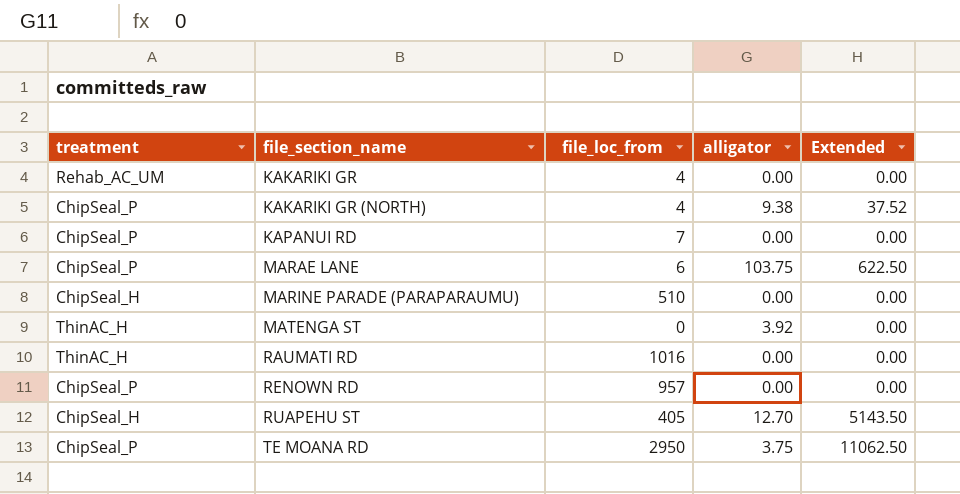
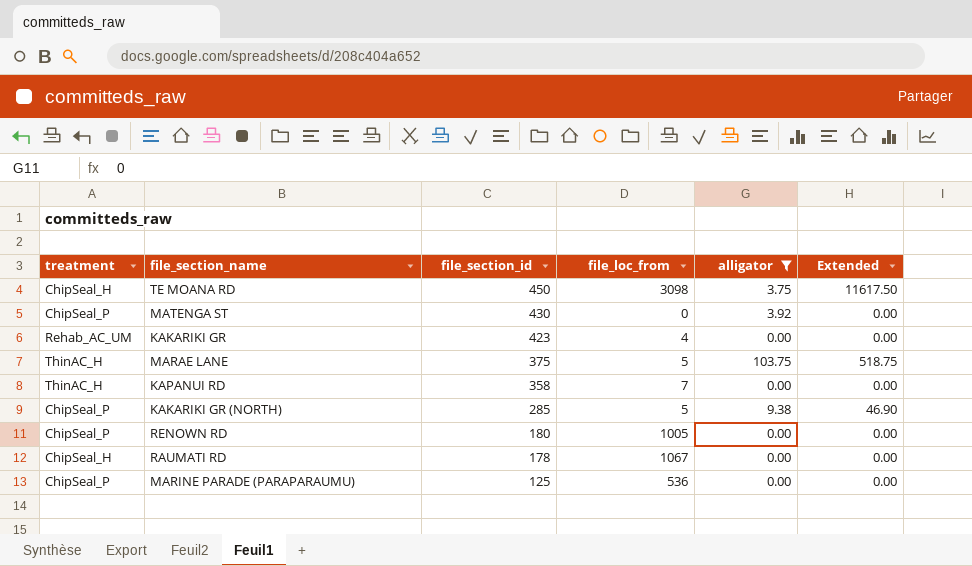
filter: none -> alligator != 12.70
row order: file_section_name ascending -> file_section_id descending
column file_section_id | position: none -> 3
TE MOANA RD | treatment: ChipSeal_P -> ChipSeal_H
TE MOANA RD | file_loc_from: 2950 -> 3098
TE MOANA RD | Extended: 11062.50 -> 11617.50
MATENGA ST | treatment: ThinAC_H -> ChipSeal_P
MARAE LANE | treatment: ChipSeal_P -> ThinAC_H
MARAE LANE | file_loc_from: 6 -> 5
MARAE LANE | Extended: 622.50 -> 518.75
KAPANUI RD | treatment: ChipSeal_P -> ThinAC_H
KAKARIKI GR (NORTH) | file_loc_from: 4 -> 5
KAKARIKI GR (NORTH) | Extended: 37.52 -> 46.90
RENOWN RD | file_loc_from: 957 -> 1005
RAUMATI RD | treatment: ThinAC_H -> ChipSeal_H
RAUMATI RD | file_loc_from: 1016 -> 1067
MARINE PARADE (PARAPARAUMU) | treatment: ChipSeal_H -> ChipSeal_P
MARINE PARADE (PARAPARAUMU) | file_loc_from: 510 -> 536

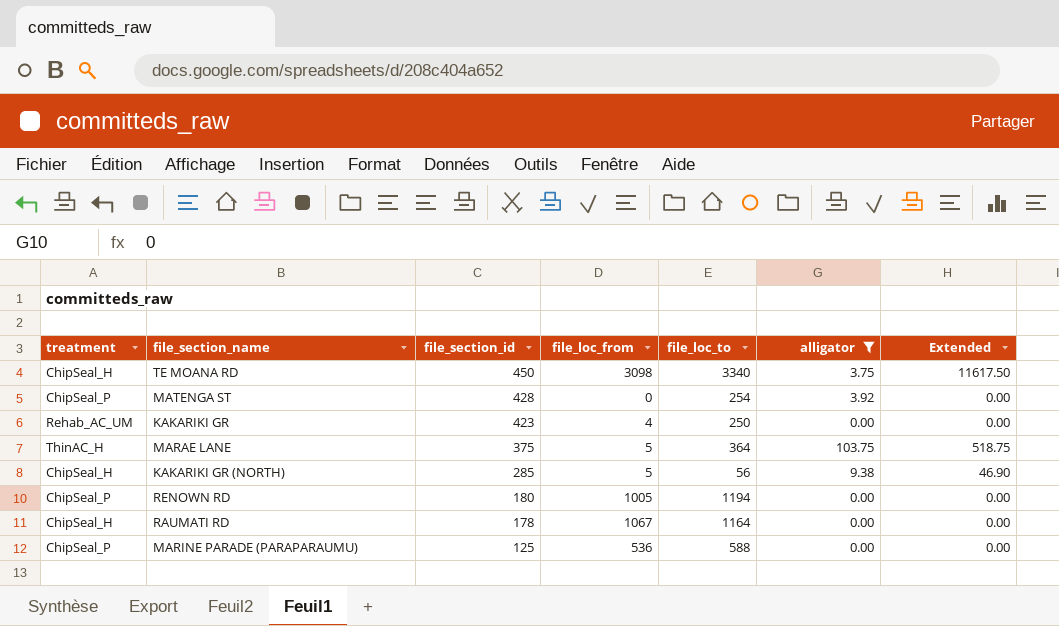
column file_loc_to | position: none -> 5
row KAPANUI RD: ThinAC_H | 358 | 7 | 0.00 | 0.00 -> none
MATENGA ST | file_section_id: 430 -> 428
KAKARIKI GR (NORTH) | treatment: ChipSeal_P -> ChipSeal_H

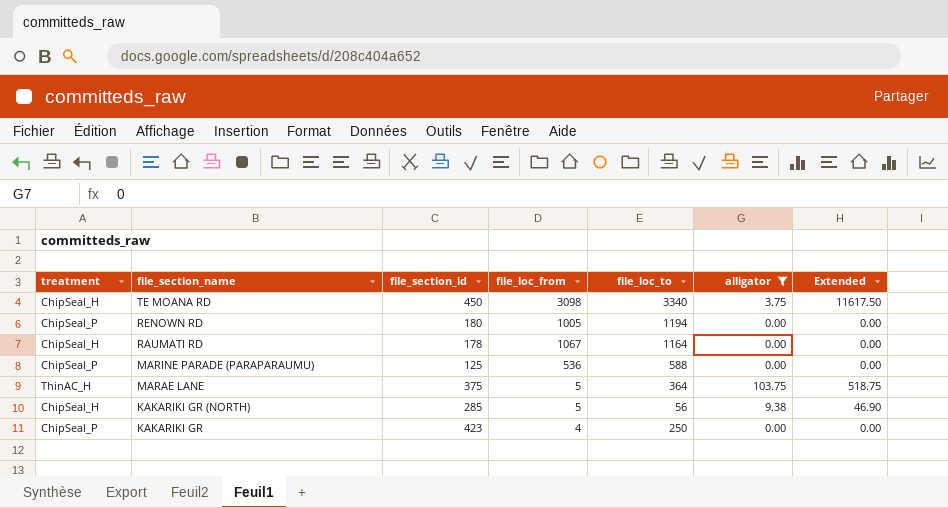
row order: file_section_id descending -> file_section_name descending
row MATENGA ST: ChipSeal_P | 428 | 0 | 254 | 3.92 | 0.00 -> none
KAKARIKI GR | treatment: Rehab_AC_UM -> ChipSeal_P

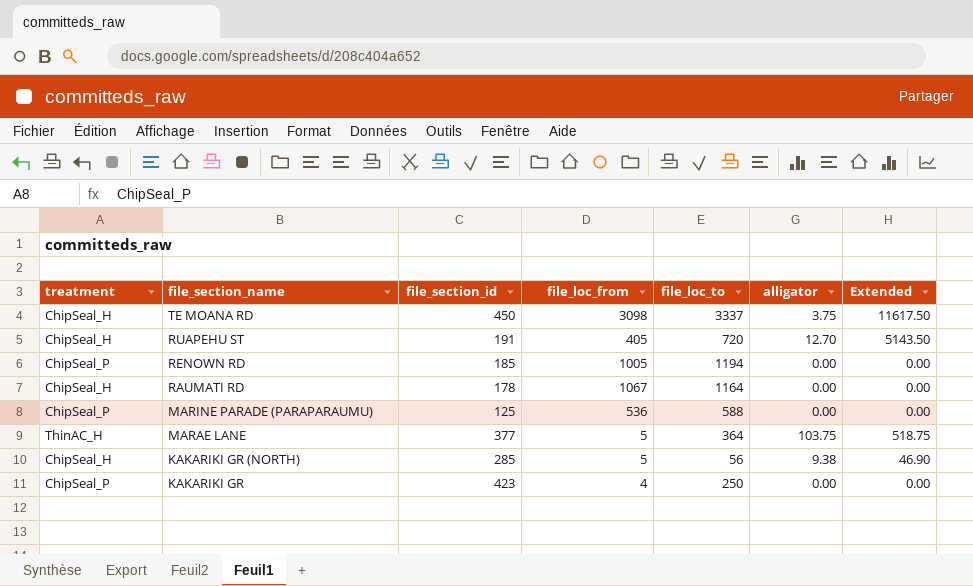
filter: alligator != 12.70 -> none
TE MOANA RD | file_loc_to: 3340 -> 3337
RENOWN RD | file_section_id: 180 -> 185
MARAE LANE | file_section_id: 375 -> 377

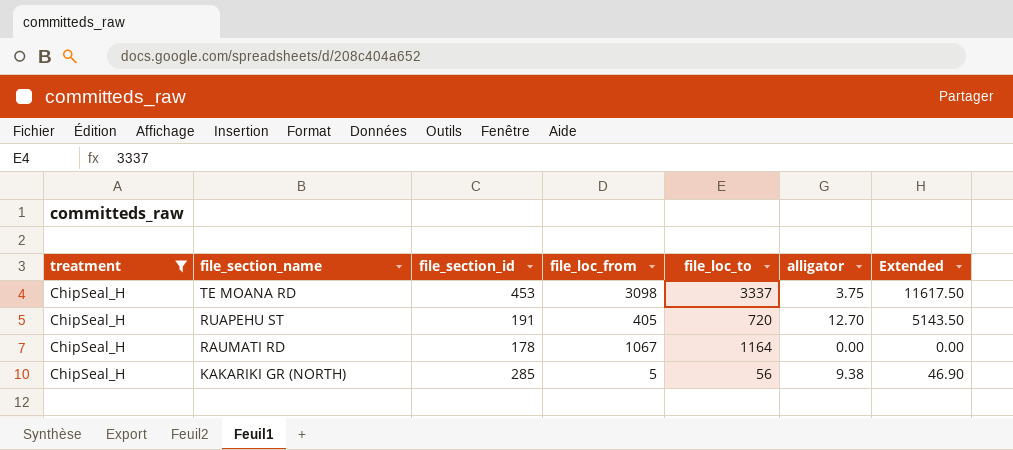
filter: none -> treatment = ChipSeal_H
TE MOANA RD | file_section_id: 450 -> 453

